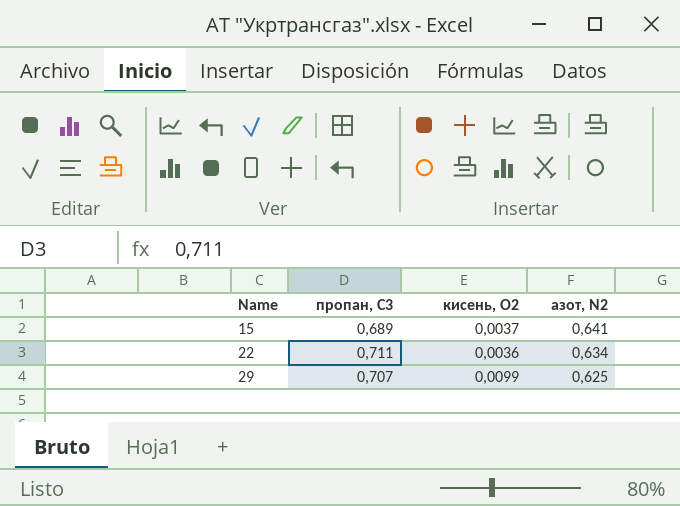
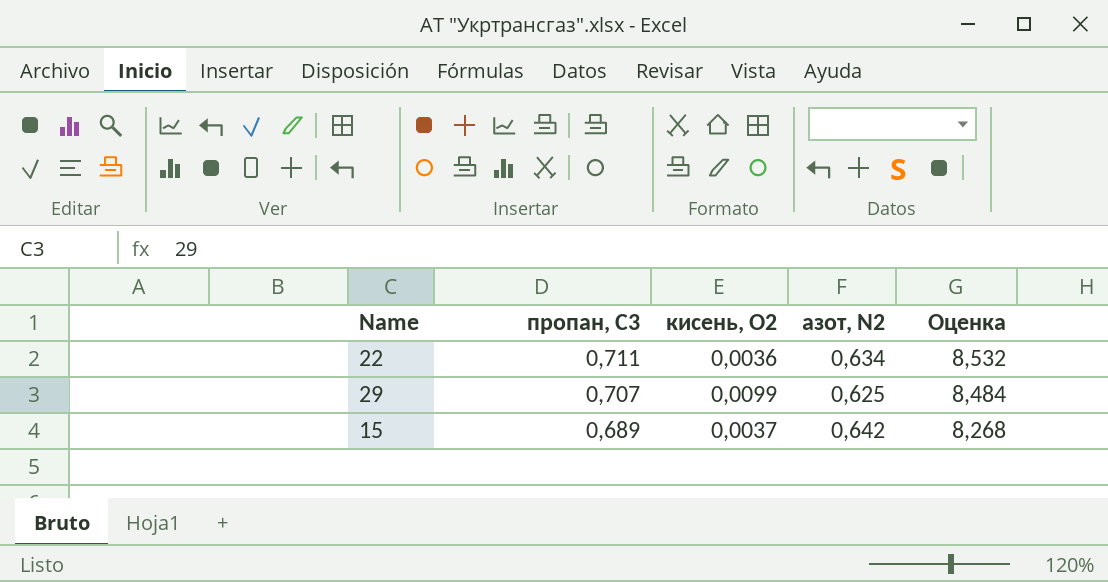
row order: Name ascending -> пропан, С3 descending
column Оценка | formula: none -> [пропан, С3] * 12
15 | азот, N2: 0,641 -> 0,642

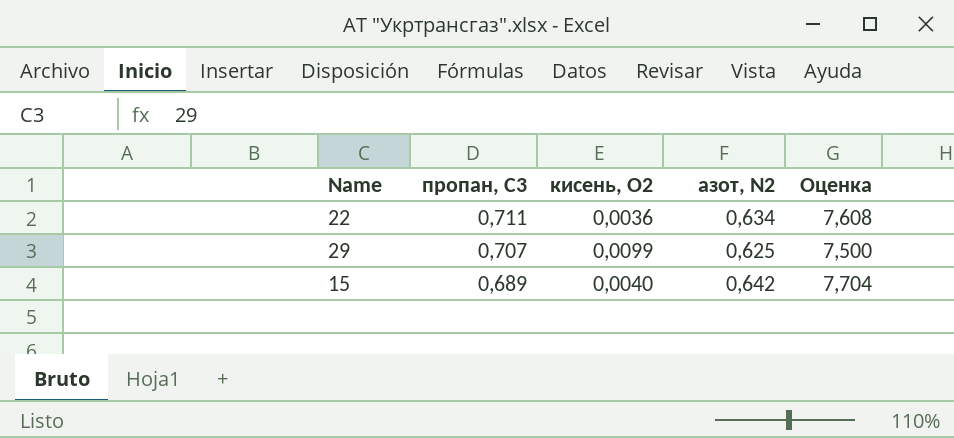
column Оценка | formula: [пропан, С3] * 12 -> [азот, N2] * 12
15 | кисень, О2: 0,0037 -> 0,0040

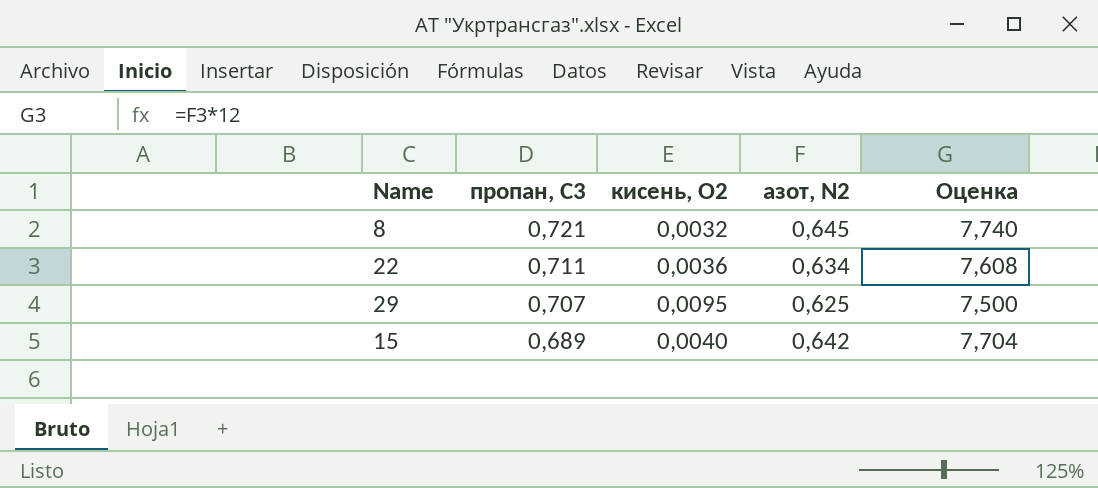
row 8: none -> 0,721 | 0,0032 | 0,645 | 7,740
29 | кисень, О2: 0,0099 -> 0,0095

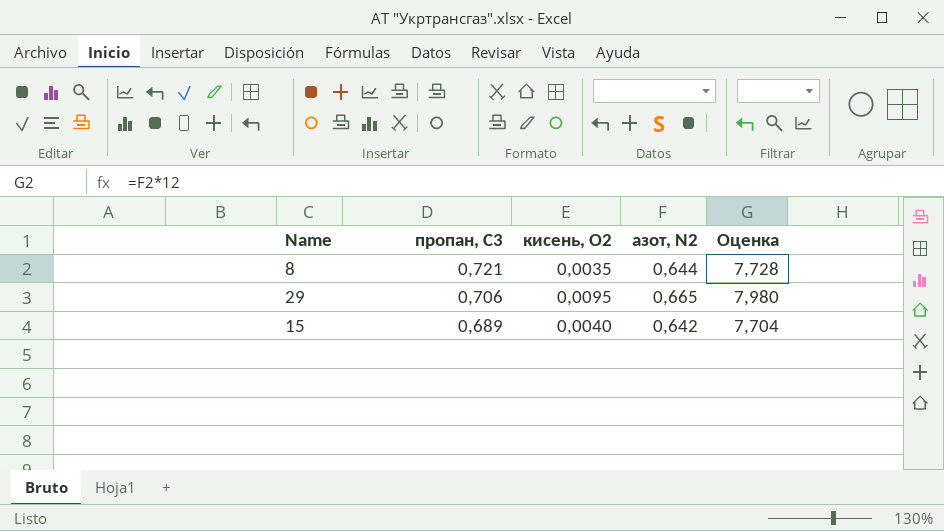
row 22: 0,711 | 0,0036 | 0,634 | 7,608 -> none
8 | кисень, О2: 0,0032 -> 0,0035
8 | азот, N2: 0,645 -> 0,644
8 | Оценка: 7,740 -> 7,728
29 | пропан, С3: 0,707 -> 0,706
29 | азот, N2: 0,625 -> 0,665
29 | Оценка: 7,500 -> 7,980

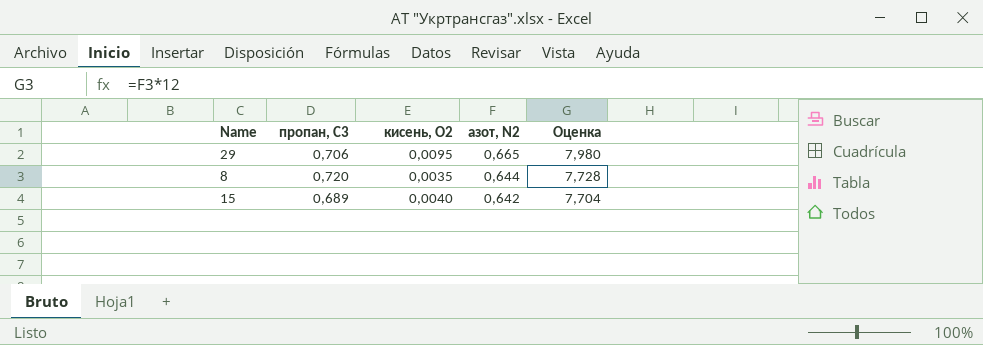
row order: пропан, С3 descending -> азот, N2 descending
8 | пропан, С3: 0,721 -> 0,720

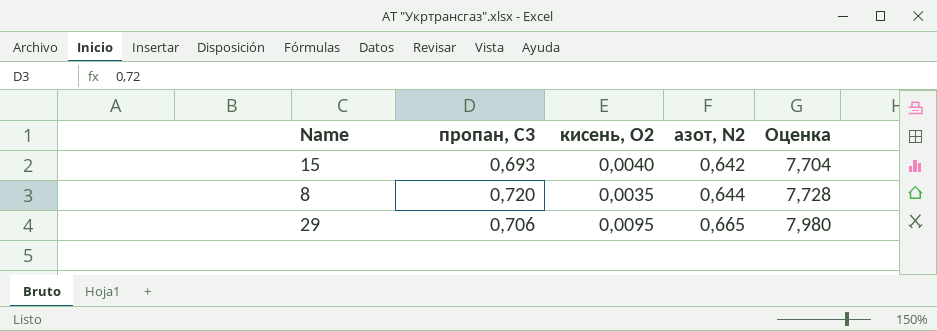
row order: азот, N2 descending -> азот, N2 ascending
15 | пропан, С3: 0,689 -> 0,693

